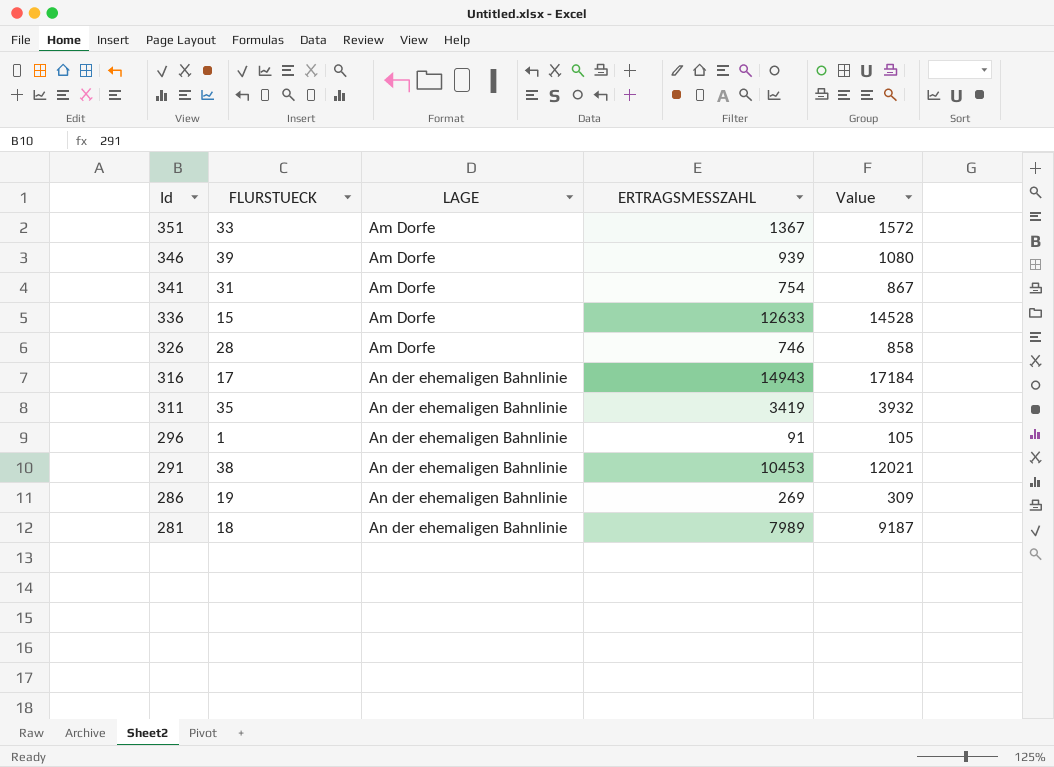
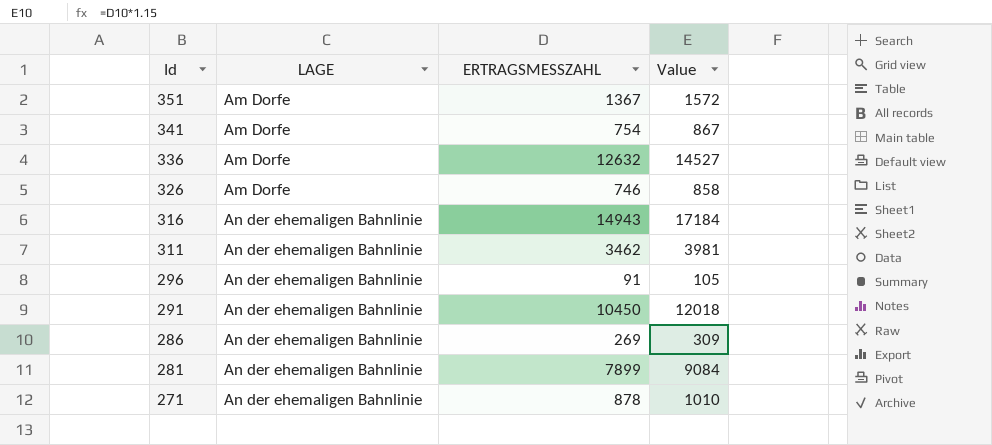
column FLURSTUECK | position: 2 -> none
row 346: 39 | Am Dorfe | 939 | 1080 -> none
336 | ERTRAGSMESSZAHL: 12633 -> 12632
336 | Value: 14528 -> 14527
311 | ERTRAGSMESSZAHL: 3419 -> 3462
311 | Value: 3932 -> 3981
291 | ERTRAGSMESSZAHL: 10453 -> 10450
291 | Value: 12021 -> 12018
281 | ERTRAGSMESSZAHL: 7989 -> 7899
281 | Value: 9187 -> 9084
row 271: none -> An der ehemaligen Bahnlinie | 878 | 1010

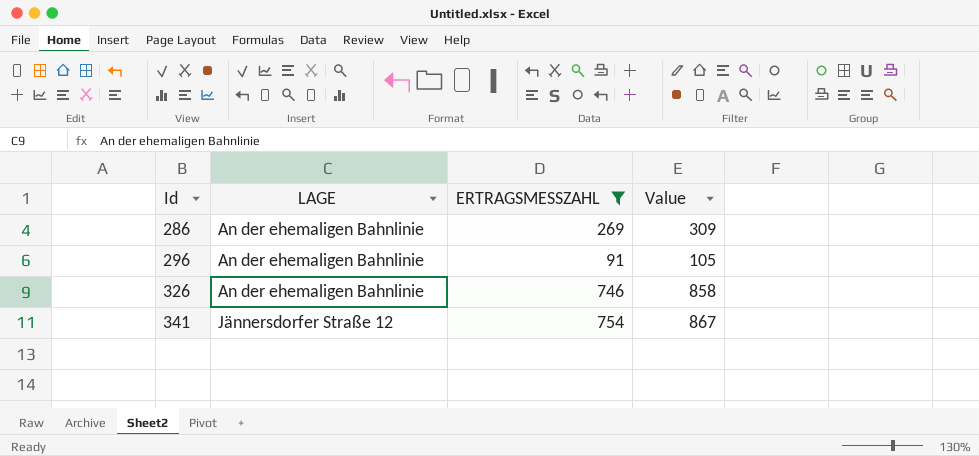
filter: none -> ERTRAGSMESSZAHL <= 754
row order: Id descending -> Id ascending
326 | LAGE: Am Dorfe -> An der ehemaligen Bahnlinie
341 | LAGE: Am Dorfe -> Jännersdorfer Straße 12

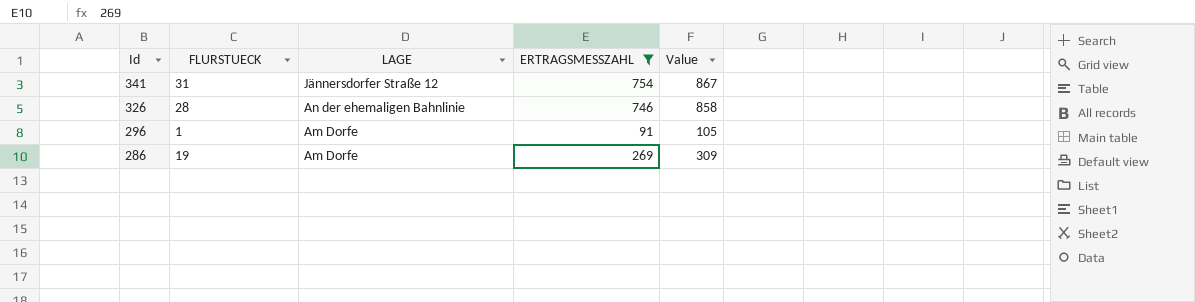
row order: Id ascending -> Id descending
column FLURSTUECK | position: none -> 2
296 | LAGE: An der ehemaligen Bahnlinie -> Am Dorfe
286 | LAGE: An der ehemaligen Bahnlinie -> Am Dorfe

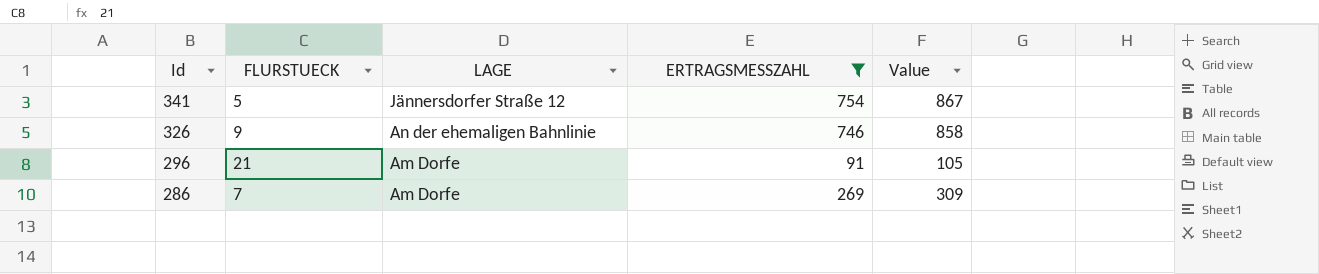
341 | FLURSTUECK: 31 -> 5
326 | FLURSTUECK: 28 -> 9
296 | FLURSTUECK: 1 -> 21
286 | FLURSTUECK: 19 -> 7

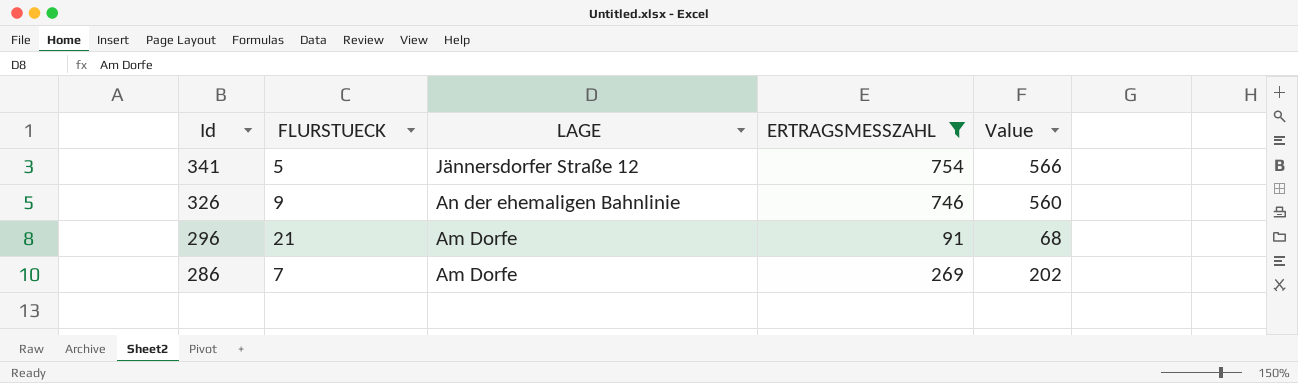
column Value | formula: [ERTRAGSMESSZAHL] * 1.15 -> [ERTRAGSMESSZAHL] * 0.75

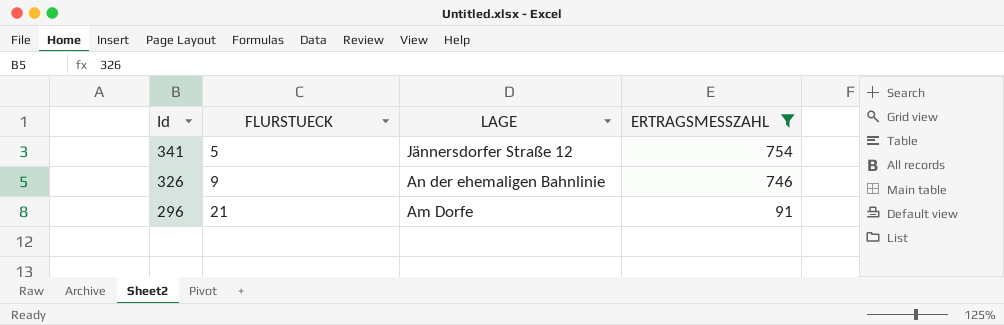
column Value | formula: [ERTRAGSMESSZAHL] * 0.75 -> none
row 286: 7 | Am Dorfe | 269 | 202 -> none

